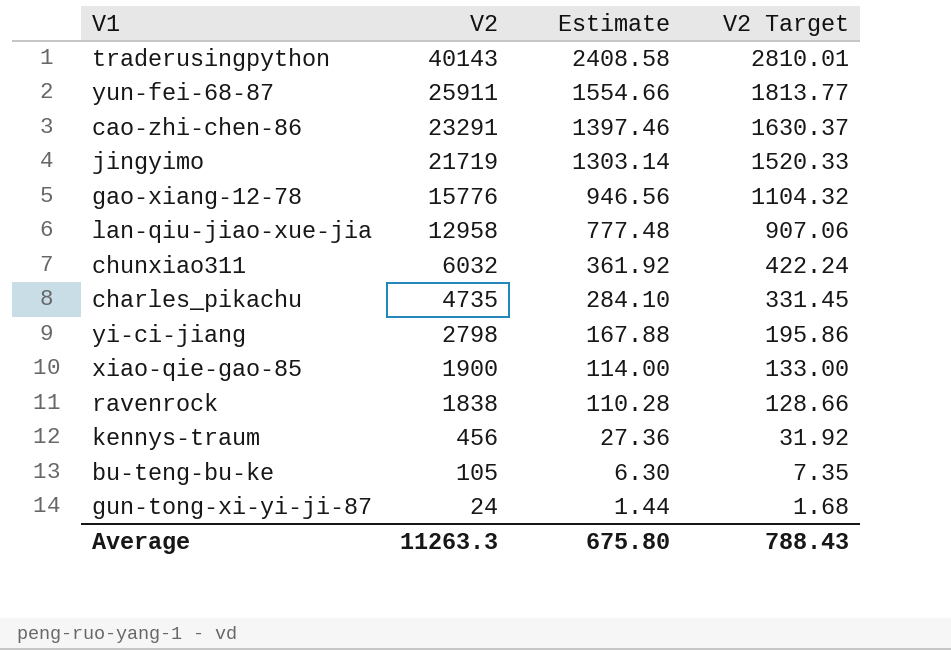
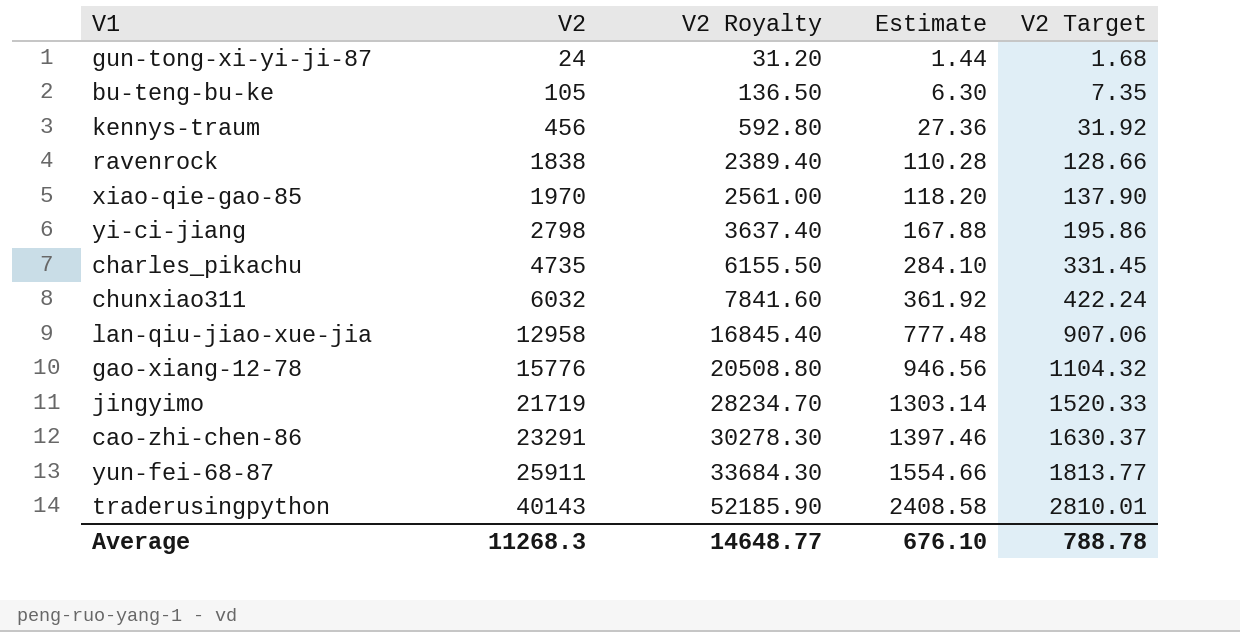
row order: V2 descending -> V2 ascending
column V2 Royalty | formula: none -> [V2] * 1.3
xiao-qie-gao-85 | V2: 1900 -> 1970
xiao-qie-gao-85 | Estimate: 114.00 -> 118.20
xiao-qie-gao-85 | V2 Target: 133.00 -> 137.90
Average | V2: 11263.3 -> 11268.3
Average | Estimate: 675.80 -> 676.10
Average | V2 Target: 788.43 -> 788.78

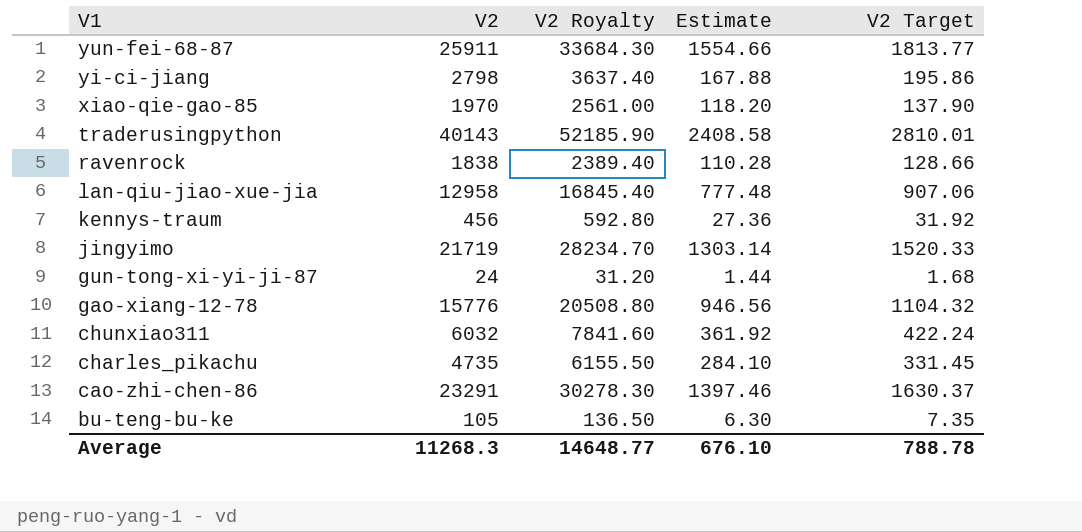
row order: V2 ascending -> V1 descending

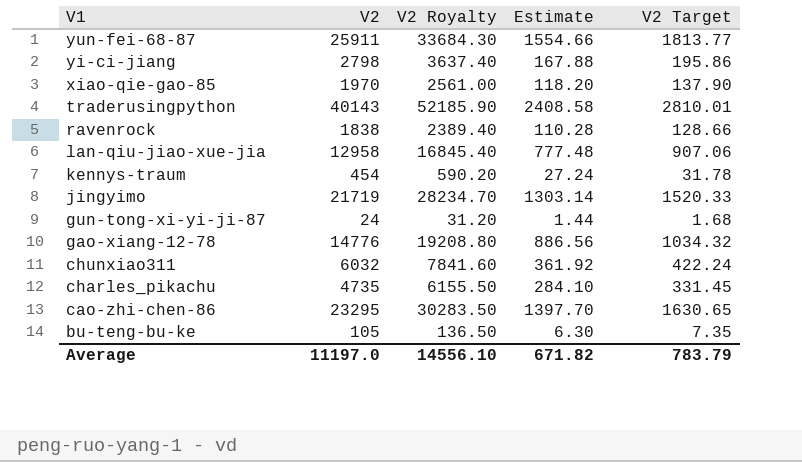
kennys-traum | V2: 456 -> 454
kennys-traum | V2 Royalty: 592.80 -> 590.20
kennys-traum | Estimate: 27.36 -> 27.24
kennys-traum | V2 Target: 31.92 -> 31.78
gao-xiang-12-78 | V2: 15776 -> 14776
gao-xiang-12-78 | V2 Royalty: 20508.80 -> 19208.80
gao-xiang-12-78 | Estimate: 946.56 -> 886.56
gao-xiang-12-78 | V2 Target: 1104.32 -> 1034.32
cao-zhi-chen-86 | V2: 23291 -> 23295
cao-zhi-chen-86 | V2 Royalty: 30278.30 -> 30283.50
cao-zhi-chen-86 | Estimate: 1397.46 -> 1397.70
cao-zhi-chen-86 | V2 Target: 1630.37 -> 1630.65
Average | V2: 11268.3 -> 11197.0
Average | V2 Royalty: 14648.77 -> 14556.10
Average | Estimate: 676.10 -> 671.82
Average | V2 Target: 788.78 -> 783.79

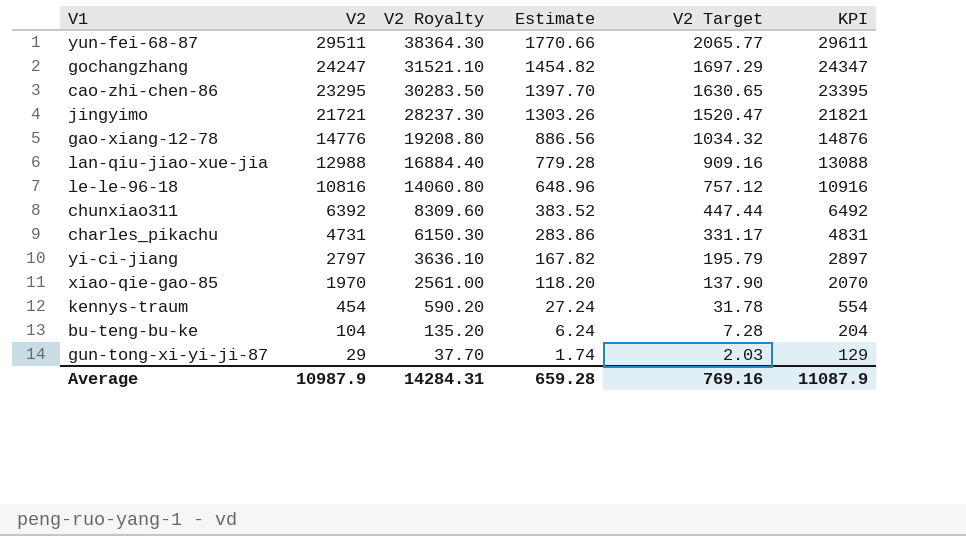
row order: V1 descending -> V2 descending
column KPI | formula: none -> [V2] + 100
row traderusingpython: 40143 | 52185.90 | 2408.58 | 2810.01 -> none
row ravenrock: 1838 | 2389.40 | 110.28 | 128.66 -> none
yun-fei-68-87 | V2: 25911 -> 29511
yun-fei-68-87 | V2 Royalty: 33684.30 -> 38364.30
yun-fei-68-87 | Estimate: 1554.66 -> 1770.66
yun-fei-68-87 | V2 Target: 1813.77 -> 2065.77
row gochangzhang: none -> 24247 | 31521.10 | 1454.82 | 1697.29 | 24347
jingyimo | V2: 21719 -> 21721
jingyimo | V2 Royalty: 28234.70 -> 28237.30
jingyimo | Estimate: 1303.14 -> 1303.26
jingyimo | V2 Target: 1520.33 -> 1520.47
lan-qiu-jiao-xue-jia | V2: 12958 -> 12988
lan-qiu-jiao-xue-jia | V2 Royalty: 16845.40 -> 16884.40
lan-qiu-jiao-xue-jia | Estimate: 777.48 -> 779.28
lan-qiu-jiao-xue-jia | V2 Target: 907.06 -> 909.16
row le-le-96-18: none -> 10816 | 14060.80 | 648.96 | 757.12 | 10916
chunxiao311 | V2: 6032 -> 6392
chunxiao311 | V2 Royalty: 7841.60 -> 8309.60
chunxiao311 | Estimate: 361.92 -> 383.52
chunxiao311 | V2 Target: 422.24 -> 447.44
charles_pikachu | V2: 4735 -> 4731
charles_pikachu | V2 Royalty: 6155.50 -> 6150.30
charles_pikachu | Estimate: 284.10 -> 283.86
charles_pikachu | V2 Target: 331.45 -> 331.17
yi-ci-jiang | V2: 2798 -> 2797
yi-ci-jiang | V2 Royalty: 3637.40 -> 3636.10
yi-ci-jiang | Estimate: 167.88 -> 167.82
yi-ci-jiang | V2 Target: 195.86 -> 195.79
bu-teng-bu-ke | V2: 105 -> 104
bu-teng-bu-ke | V2 Royalty: 136.50 -> 135.20
bu-teng-bu-ke | Estimate: 6.30 -> 6.24
bu-teng-bu-ke | V2 Target: 7.35 -> 7.28
gun-tong-xi-yi-ji-87 | V2: 24 -> 29
gun-tong-xi-yi-ji-87 | V2 Royalty: 31.20 -> 37.70
gun-tong-xi-yi-ji-87 | Estimate: 1.44 -> 1.74
gun-tong-xi-yi-ji-87 | V2 Target: 1.68 -> 2.03
Average | V2: 11197.0 -> 10987.9
Average | V2 Royalty: 14556.10 -> 14284.31
Average | Estimate: 671.82 -> 659.28
Average | V2 Target: 783.79 -> 769.16

